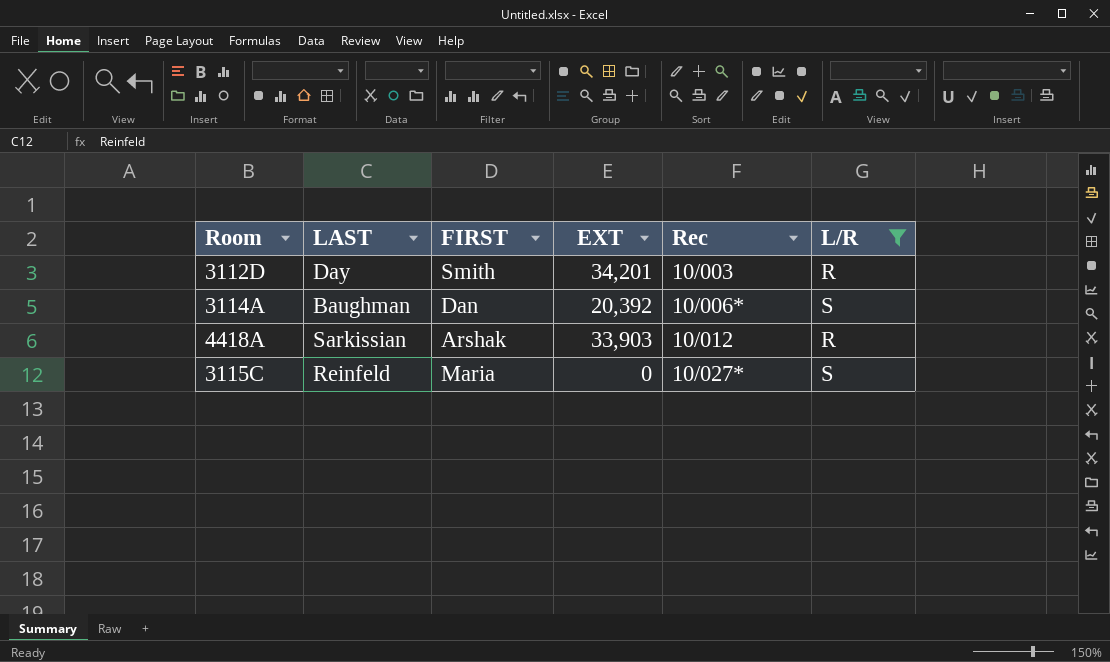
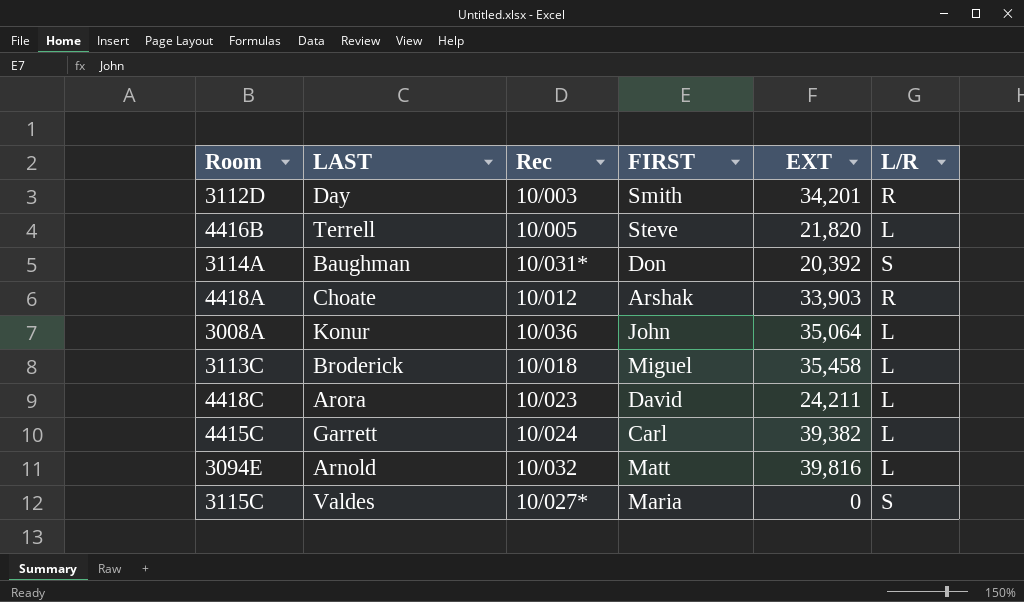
filter: L/R != L -> none
column Rec | position: 5 -> 3
3114A | Rec: 10/006* -> 10/031*
3114A | FIRST: Dan -> Don
4418A | LAST: Sarkissian -> Choate
3115C | LAST: Reinfeld -> Valdes

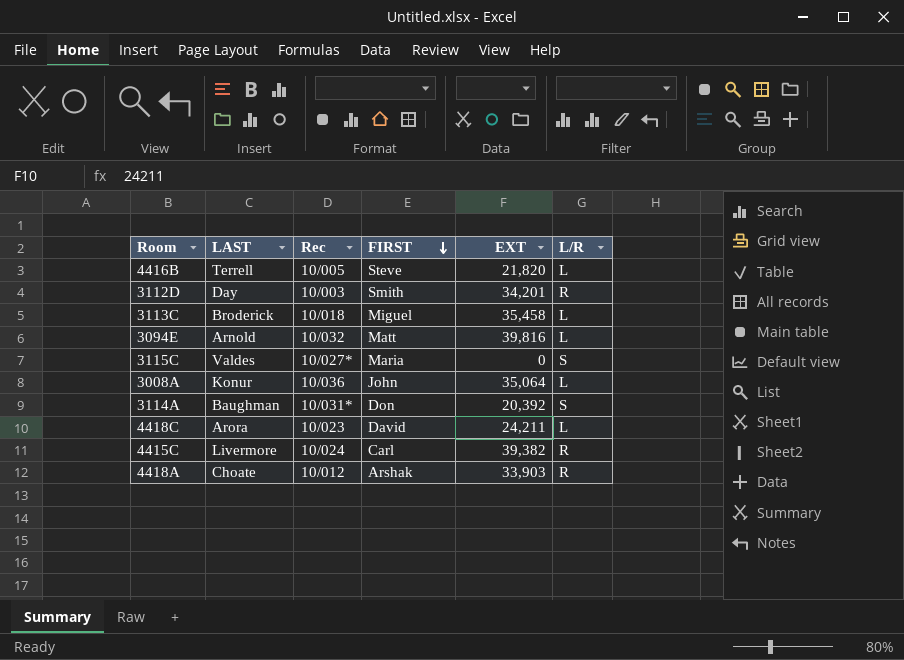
row order: none -> FIRST descending
4415C | LAST: Garrett -> Livermore
4415C | L/R: L -> R

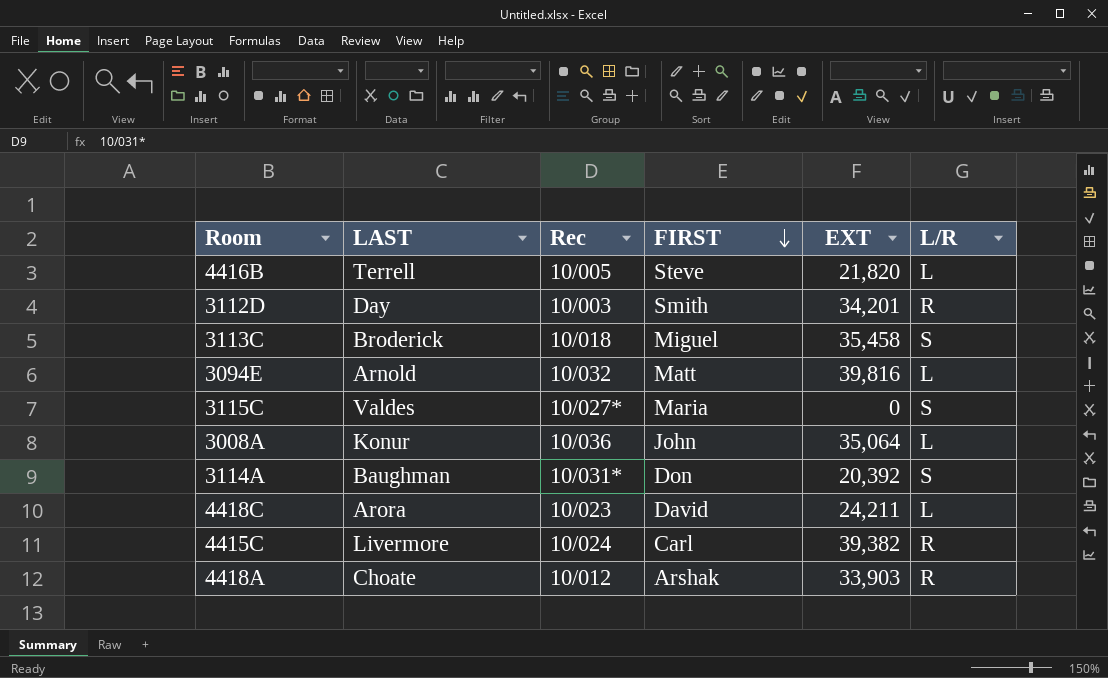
3113C | L/R: L -> S

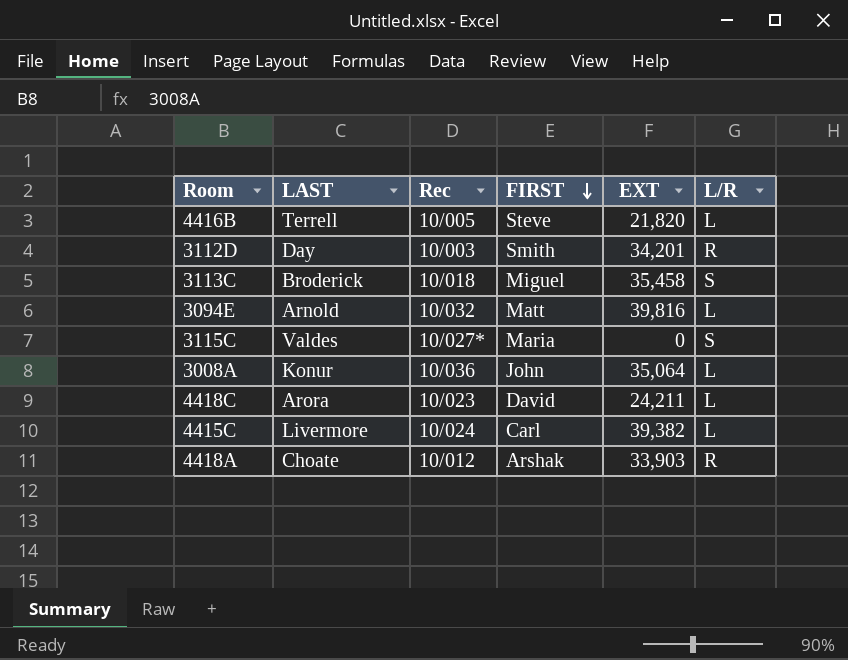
row 3114A: Baughman | 10/031* | Don | 20,392 | S -> none
4415C | L/R: R -> L

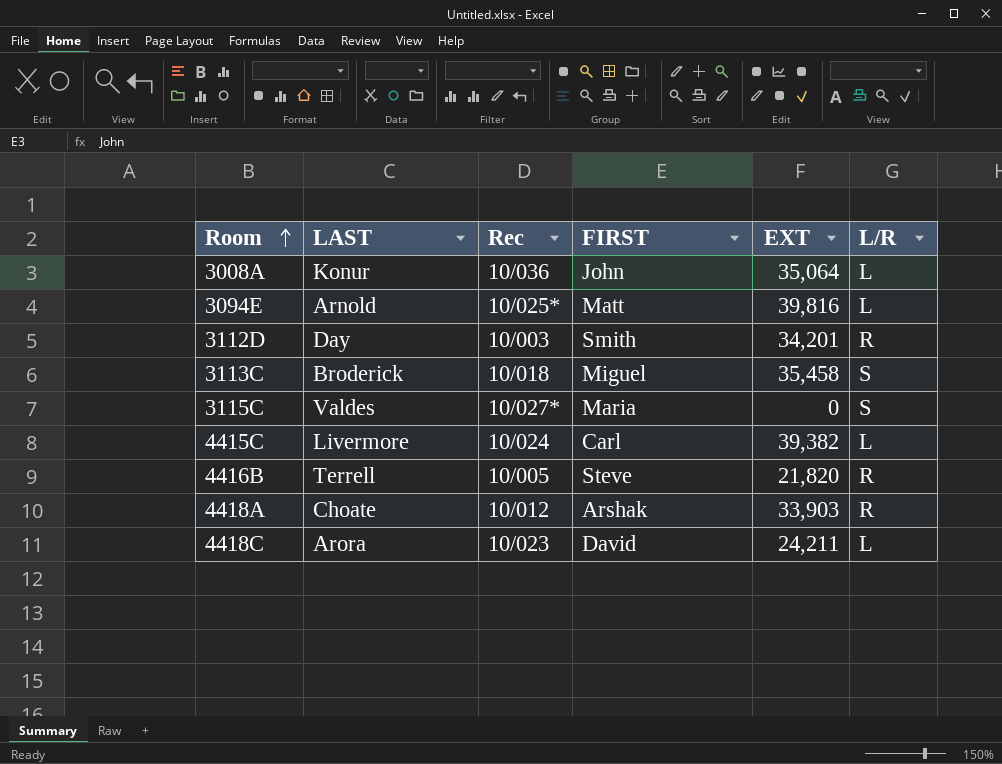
row order: FIRST descending -> Room ascending
3094E | Rec: 10/032 -> 10/025*
4416B | L/R: L -> R

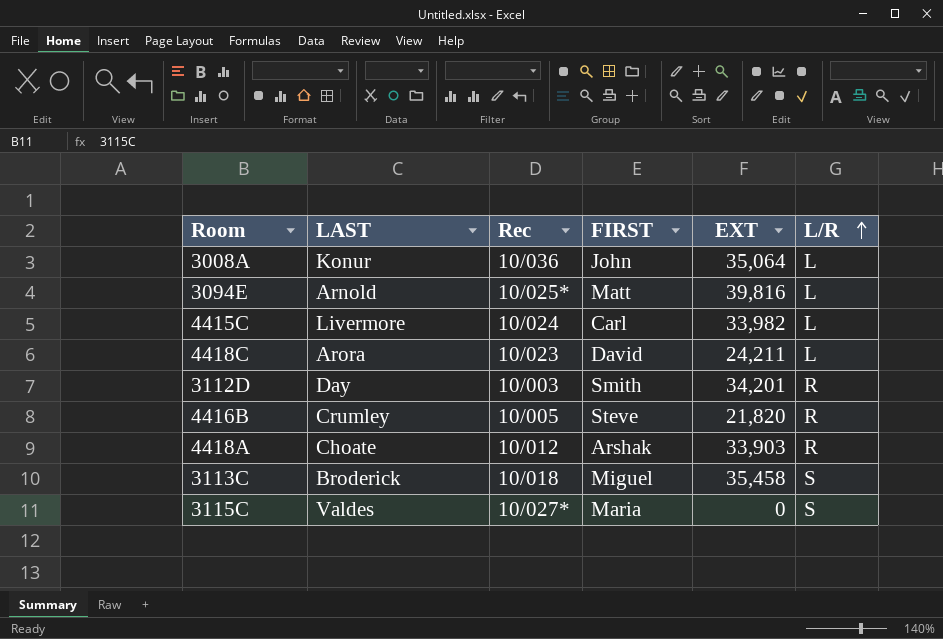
row order: Room ascending -> L/R ascending
4415C | EXT: 39,382 -> 33,982
4416B | LAST: Terrell -> Crumley

